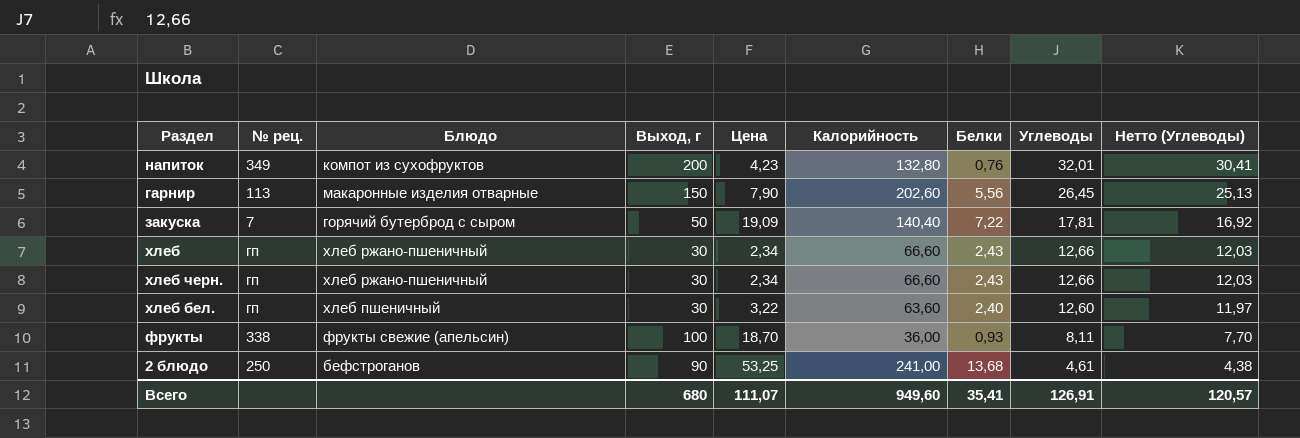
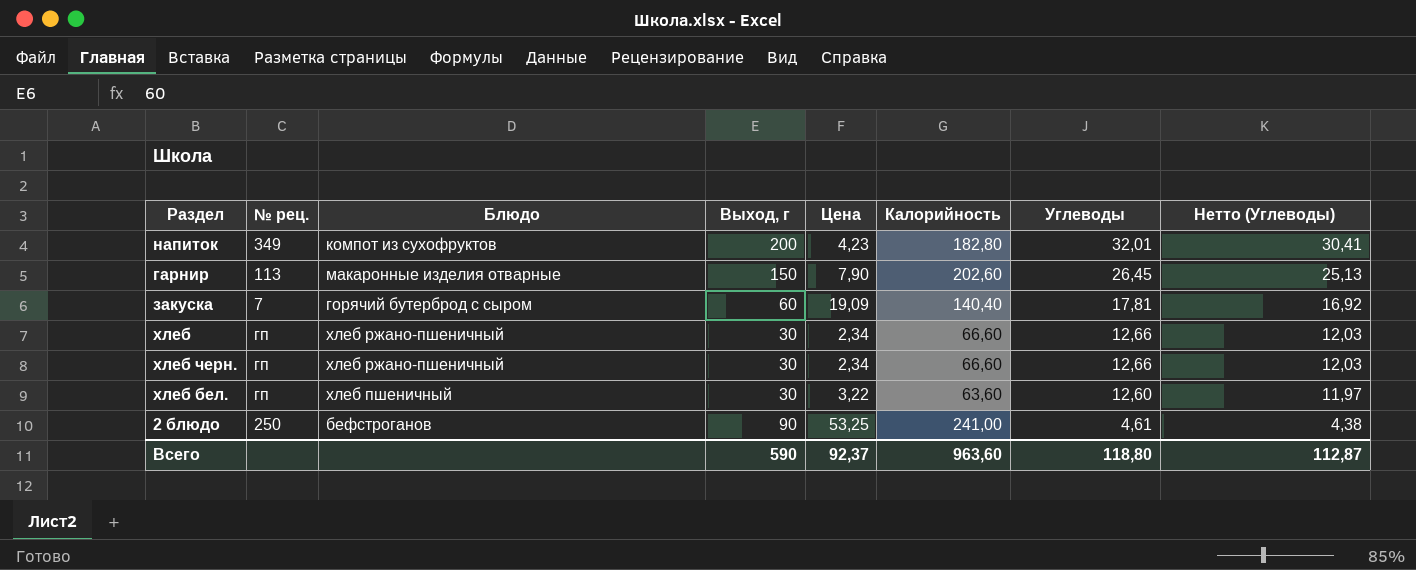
column Белки | position: 7 -> none
row фрукты: 338 | фрукты свежие (апельсин) | 100 | 18,70 | 36,00 | 0,93 | 8,11 | 7,70 -> none
напиток | Калорийность: 132,80 -> 182,80
закуска | Выход, г: 50 -> 60
Всего | Выход, г: 680 -> 590
Всего | Цена: 111,07 -> 92,37
Всего | Калорийность: 949,60 -> 963,60
Всего | Углеводы: 126,91 -> 118,80
Всего | Нетто (Углеводы): 120,57 -> 112,87

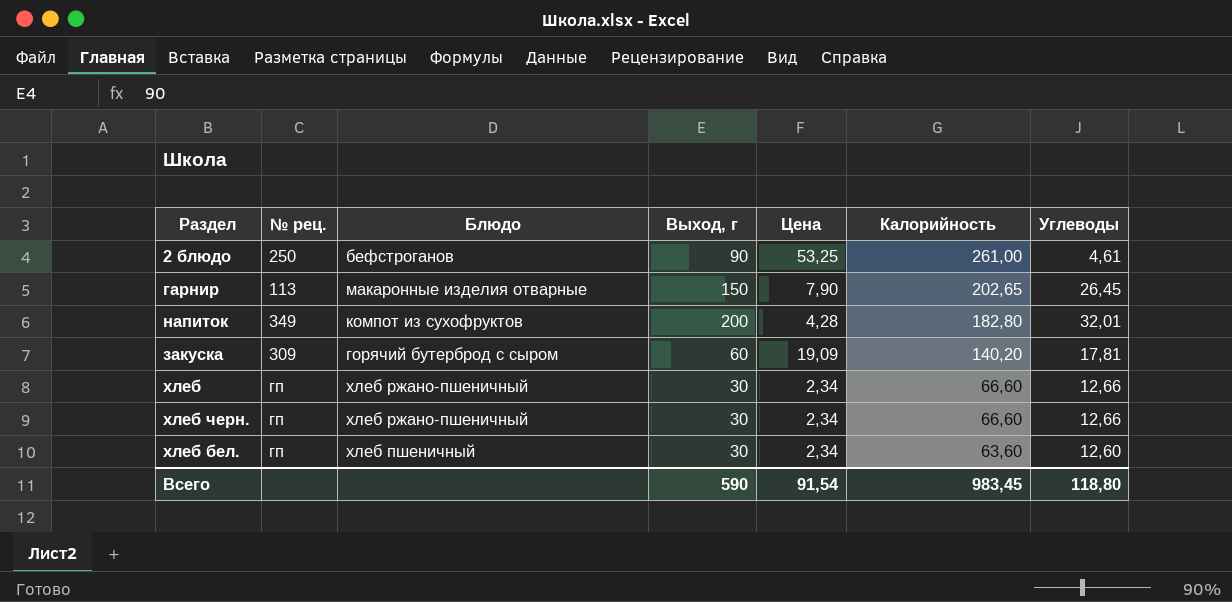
row order: Углеводы descending -> Калорийность descending
column Нетто (Углеводы) | formula: [Углеводы] * 0,95 -> none
2 блюдо | Калорийность: 241,00 -> 261,00
гарнир | Калорийность: 202,60 -> 202,65
напиток | Цена: 4,23 -> 4,28
закуска | № рец.: 7 -> 309
закуска | Калорийность: 140,40 -> 140,20
хлеб бел. | Цена: 3,22 -> 2,34
Всего | Цена: 92,37 -> 91,54
Всего | Калорийность: 963,60 -> 983,45

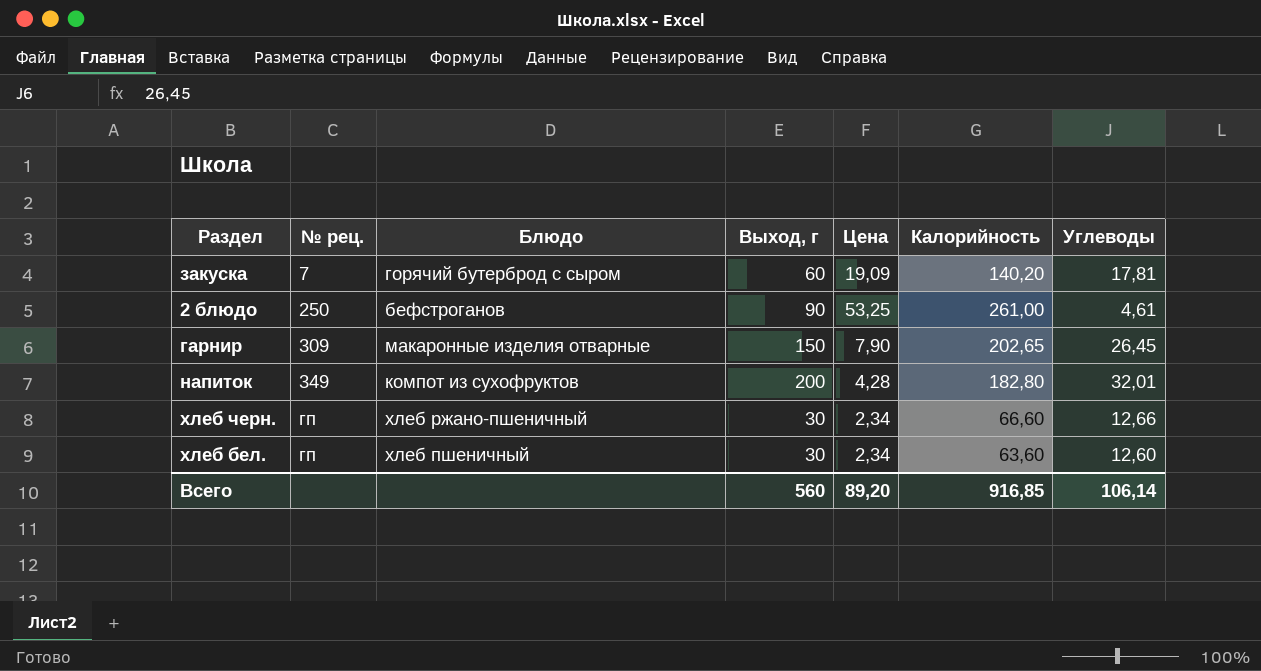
row order: Калорийность descending -> № рец. ascending
row хлеб: гп | хлеб ржано-пшеничный | 30 | 2,34 | 66,60 | 12,66 -> none
закуска | № рец.: 309 -> 7
гарнир | № рец.: 113 -> 309
Всего | Выход, г: 590 -> 560
Всего | Цена: 91,54 -> 89,20
Всего | Калорийность: 983,45 -> 916,85
Всего | Углеводы: 118,80 -> 106,14

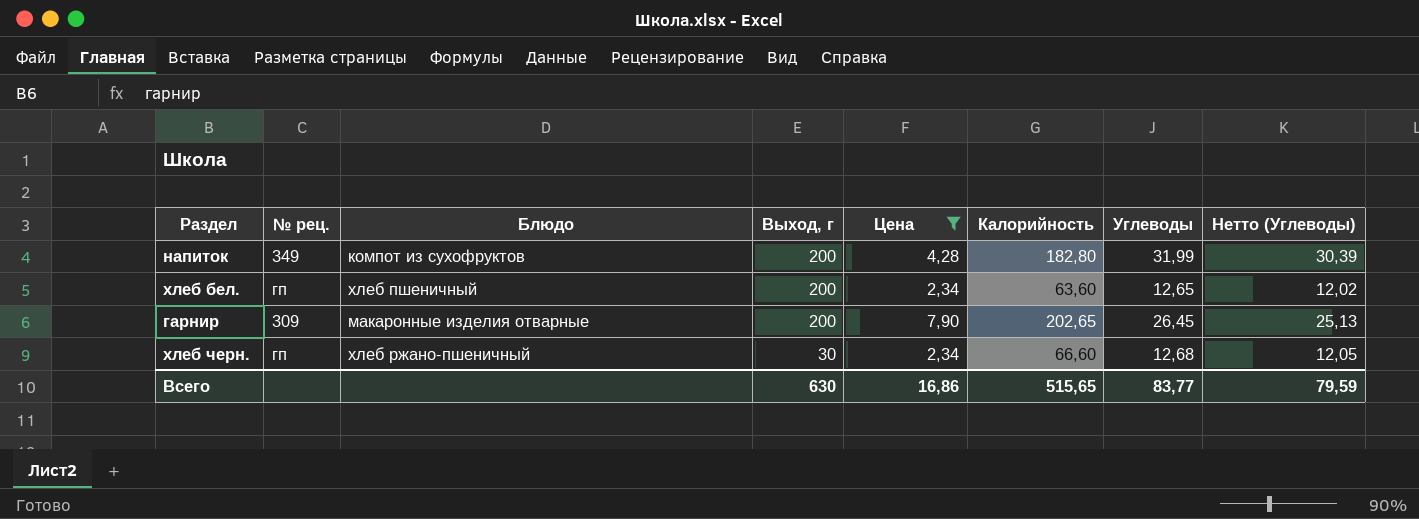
filter: none -> Цена <= 7,90
row order: № рец. ascending -> Выход, г descending
column Нетто (Углеводы) | formula: none -> [Углеводы] * 0,95
напиток | Углеводы: 32,01 -> 31,99
хлеб бел. | Выход, г: 30 -> 200
хлеб бел. | Углеводы: 12,60 -> 12,65
гарнир | Выход, г: 150 -> 200
хлеб черн. | Углеводы: 12,66 -> 12,68
Всего | Выход, г: 560 -> 630
Всего | Цена: 89,20 -> 16,86
Всего | Калорийность: 916,85 -> 515,65
Всего | Углеводы: 106,14 -> 83,77

